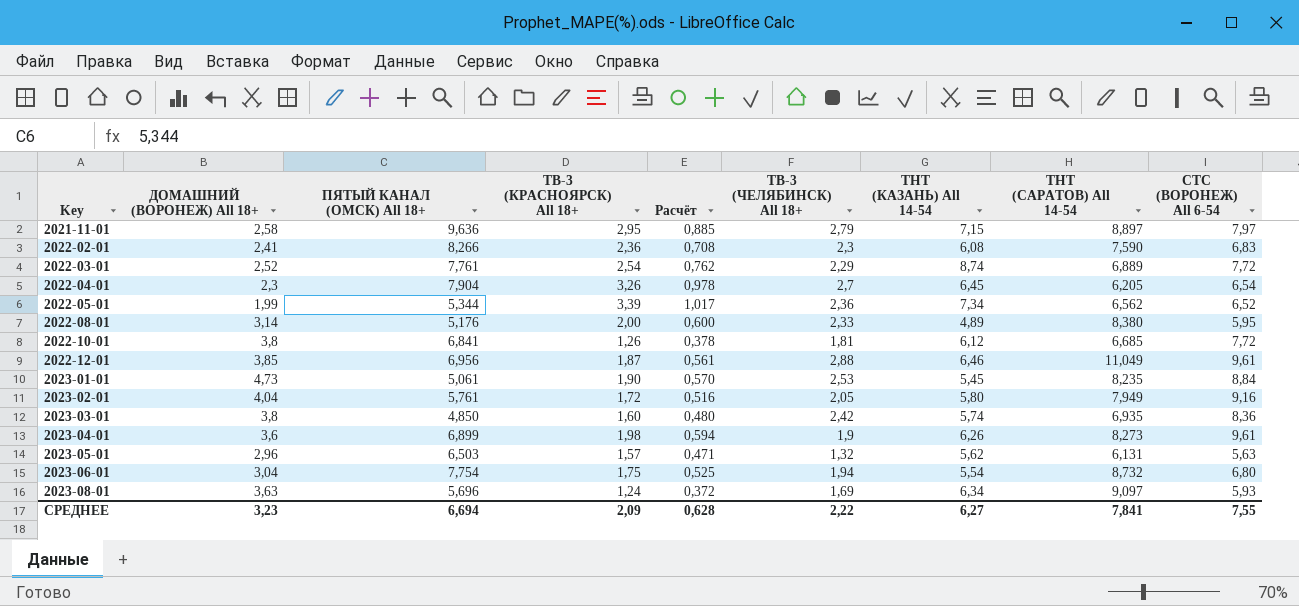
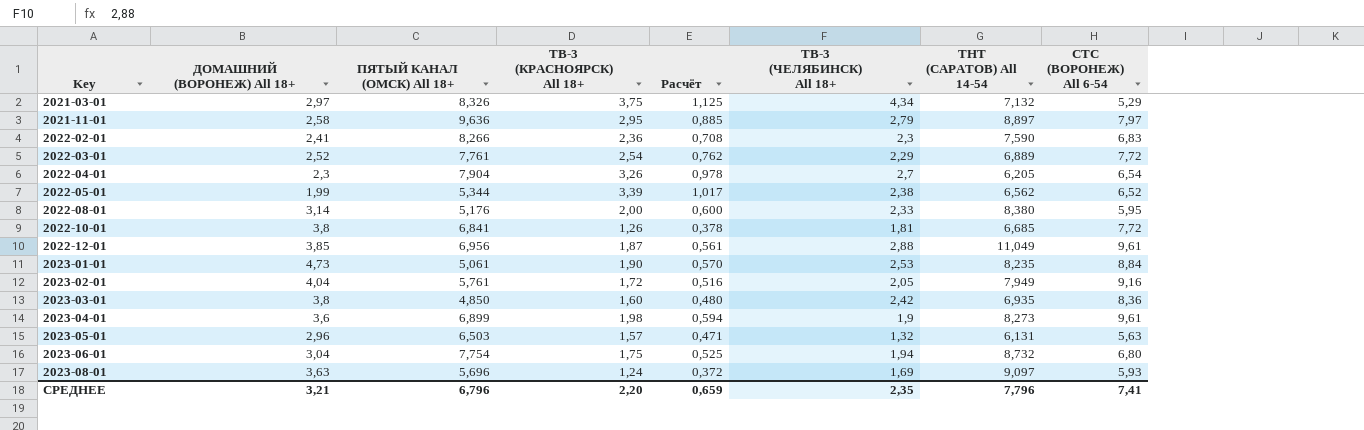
column ТНТ (КАЗАНЬ) All 14-54 | position: 7 -> none
row 2021-03-01: none -> 2,97 | 8,326 | 3,75 | 1,125 | 4,34 | 7,132 | 5,29
2022-05-01 | ТВ-3 (ЧЕЛЯБИНСК) All 18+: 2,36 -> 2,38
СРЕДНЕЕ | ДОМАШНИЙ (ВОРОНЕЖ) All 18+: 3,23 -> 3,21
СРЕДНЕЕ | ПЯТЫЙ КАНАЛ (ОМСК) All 18+: 6,694 -> 6,796
СРЕДНЕЕ | ТВ-3 (КРАСНОЯРСК) All 18+: 2,09 -> 2,20
СРЕДНЕЕ | Расчёт: 0,628 -> 0,659
СРЕДНЕЕ | ТВ-3 (ЧЕЛЯБИНСК) All 18+: 2,22 -> 2,35
СРЕДНЕЕ | ТНТ (САРАТОВ) All 14-54: 7,841 -> 7,796
СРЕДНЕЕ | СТС (ВОРОНЕЖ) All 6-54: 7,55 -> 7,41

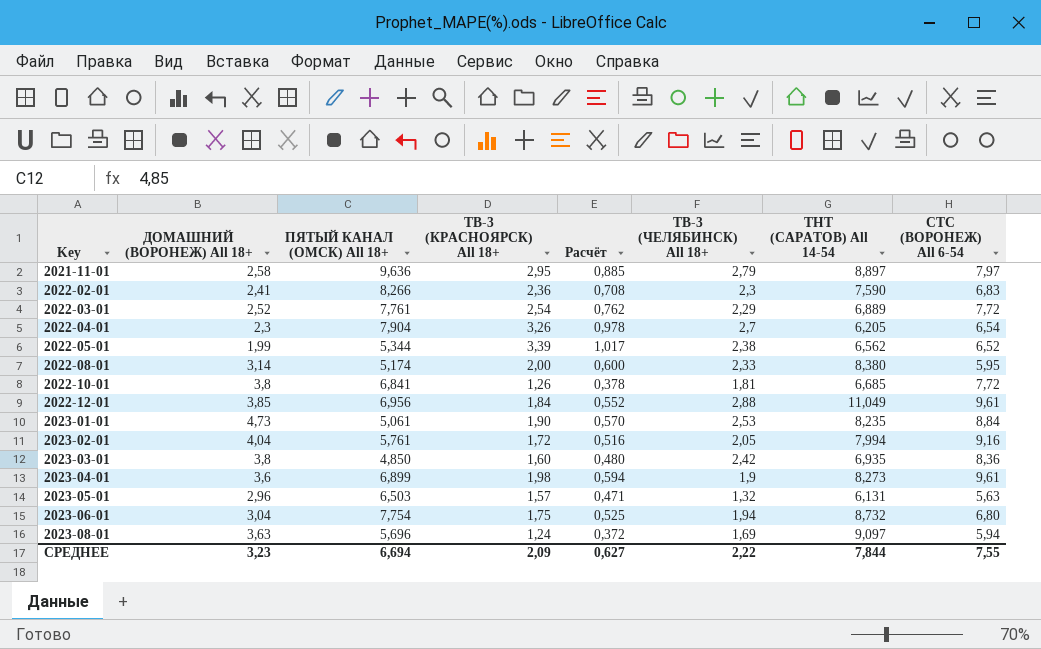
row 2021-03-01: 2,97 | 8,326 | 3,75 | 1,125 | 4,34 | 7,132 | 5,29 -> none
2022-08-01 | ПЯТЫЙ КАНАЛ (ОМСК) All 18+: 5,176 -> 5,174
2022-12-01 | ТВ-3 (КРАСНОЯРСК) All 18+: 1,87 -> 1,84
2022-12-01 | Расчёт: 0,561 -> 0,552
2023-02-01 | ТНТ (САРАТОВ) All 14-54: 7,949 -> 7,994
2023-08-01 | СТС (ВОРОНЕЖ) All 6-54: 5,93 -> 5,94
СРЕДНЕЕ | ДОМАШНИЙ (ВОРОНЕЖ) All 18+: 3,21 -> 3,23
СРЕДНЕЕ | ПЯТЫЙ КАНАЛ (ОМСК) All 18+: 6,796 -> 6,694
СРЕДНЕЕ | ТВ-3 (КРАСНОЯРСК) All 18+: 2,20 -> 2,09
СРЕДНЕЕ | Расчёт: 0,659 -> 0,627
СРЕДНЕЕ | ТВ-3 (ЧЕЛЯБИНСК) All 18+: 2,35 -> 2,22
СРЕДНЕЕ | ТНТ (САРАТОВ) All 14-54: 7,796 -> 7,844
СРЕДНЕЕ | СТС (ВОРОНЕЖ) All 6-54: 7,41 -> 7,55

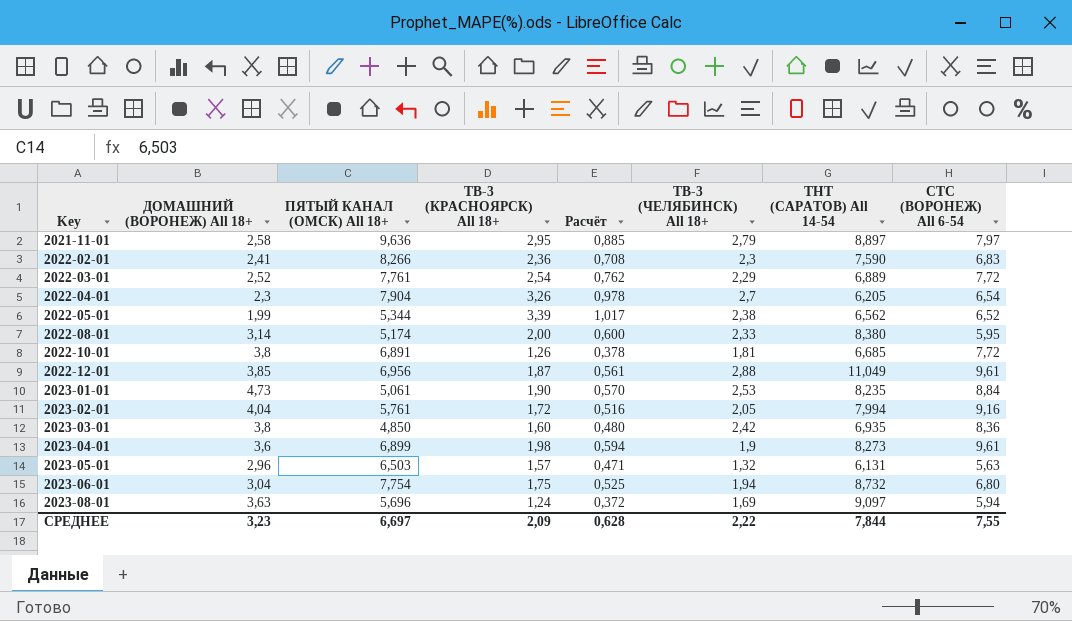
2022-10-01 | ПЯТЫЙ КАНАЛ (ОМСК) All 18+: 6,841 -> 6,891
2022-12-01 | ТВ-3 (КРАСНОЯРСК) All 18+: 1,84 -> 1,87
2022-12-01 | Расчёт: 0,552 -> 0,561
СРЕДНЕЕ | ПЯТЫЙ КАНАЛ (ОМСК) All 18+: 6,694 -> 6,697
СРЕДНЕЕ | Расчёт: 0,627 -> 0,628

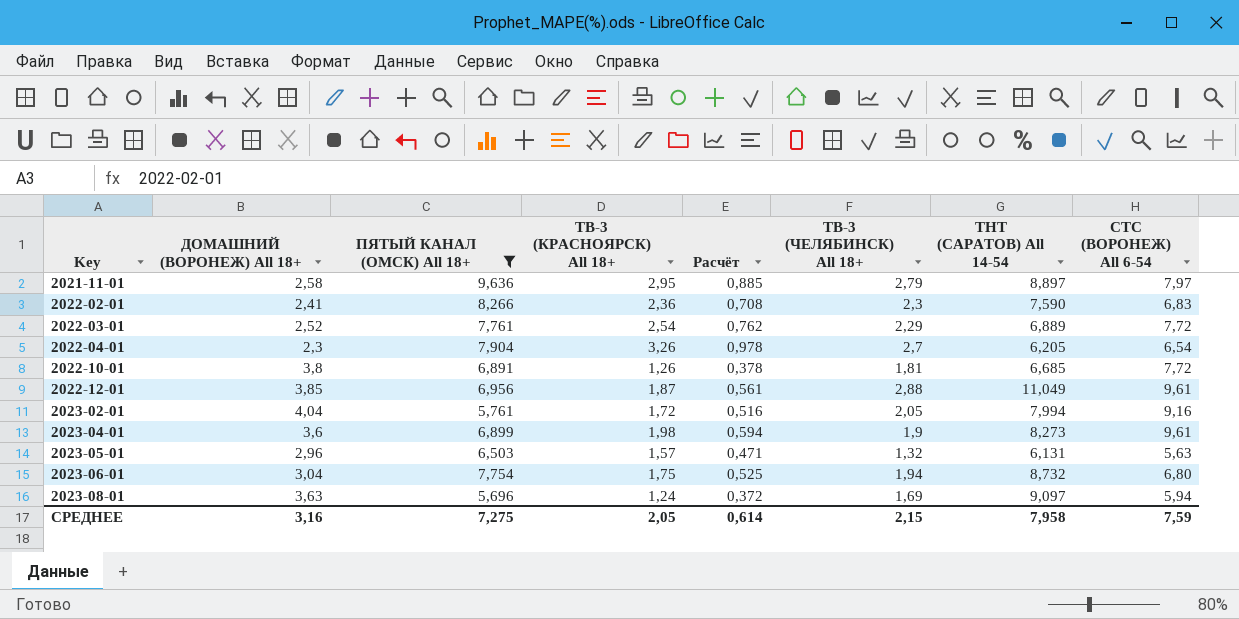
filter: none -> ПЯТЫЙ КАНАЛ (ОМСК) All 18+ >= 5,696
СРЕДНЕЕ | ДОМАШНИЙ (ВОРОНЕЖ) All 18+: 3,23 -> 3,16
СРЕДНЕЕ | ПЯТЫЙ КАНАЛ (ОМСК) All 18+: 6,697 -> 7,275
СРЕДНЕЕ | ТВ-3 (КРАСНОЯРСК) All 18+: 2,09 -> 2,05
СРЕДНЕЕ | Расчёт: 0,628 -> 0,614
СРЕДНЕЕ | ТВ-3 (ЧЕЛЯБИНСК) All 18+: 2,22 -> 2,15
СРЕДНЕЕ | ТНТ (САРАТОВ) All 14-54: 7,844 -> 7,958
СРЕДНЕЕ | СТС (ВОРОНЕЖ) All 6-54: 7,55 -> 7,59

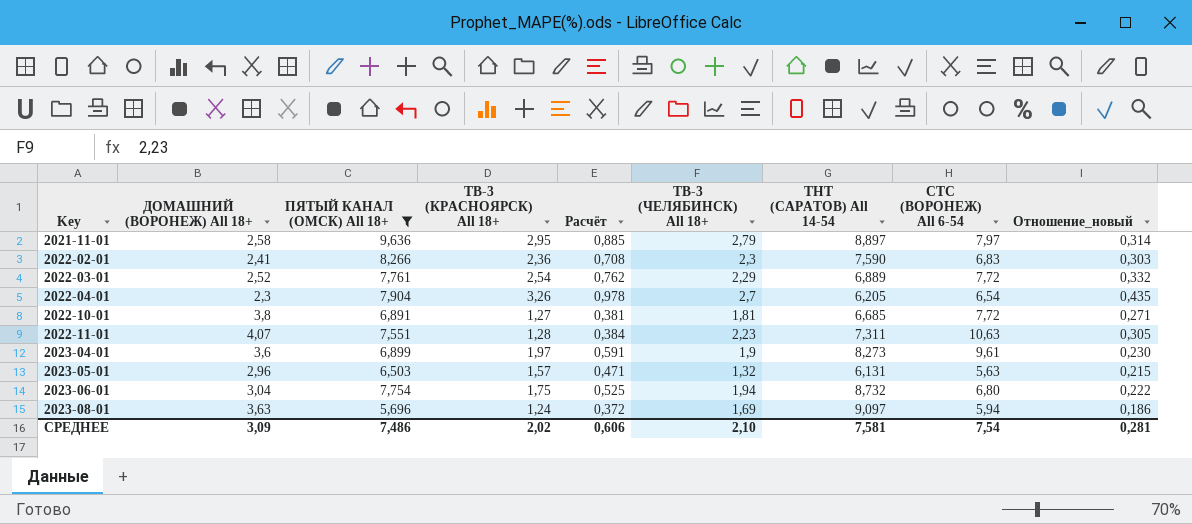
column Отношение_новый | formula: none -> [ТВ-3 (ЧЕЛЯБИНСК) All 18+] / [ТНТ (САРАТОВ) All 14-54]
row 2022-12-01: 3,85 | 6,956 | 1,87 | 0,561 | 2,88 | 11,049 | 9,61 -> none
row 2023-02-01: 4,04 | 5,761 | 1,72 | 0,516 | 2,05 | 7,994 | 9,16 -> none
2022-10-01 | ТВ-3 (КРАСНОЯРСК) All 18+: 1,26 -> 1,27
2022-10-01 | Расчёт: 0,378 -> 0,381
row 2022-11-01: none -> 4,07 | 7,551 | 1,28 | 0,384 | 2,23 | 7,311 | 10,63 | 0,305
2023-04-01 | ТВ-3 (КРАСНОЯРСК) All 18+: 1,98 -> 1,97
2023-04-01 | Расчёт: 0,594 -> 0,591
СРЕДНЕЕ | ДОМАШНИЙ (ВОРОНЕЖ) All 18+: 3,16 -> 3,09
СРЕДНЕЕ | ПЯТЫЙ КАНАЛ (ОМСК) All 18+: 7,275 -> 7,486
СРЕДНЕЕ | ТВ-3 (КРАСНОЯРСК) All 18+: 2,05 -> 2,02
СРЕДНЕЕ | Расчёт: 0,614 -> 0,606
СРЕДНЕЕ | ТВ-3 (ЧЕЛЯБИНСК) All 18+: 2,15 -> 2,10
СРЕДНЕЕ | ТНТ (САРАТОВ) All 14-54: 7,958 -> 7,581
СРЕДНЕЕ | СТС (ВОРОНЕЖ) All 6-54: 7,59 -> 7,54

